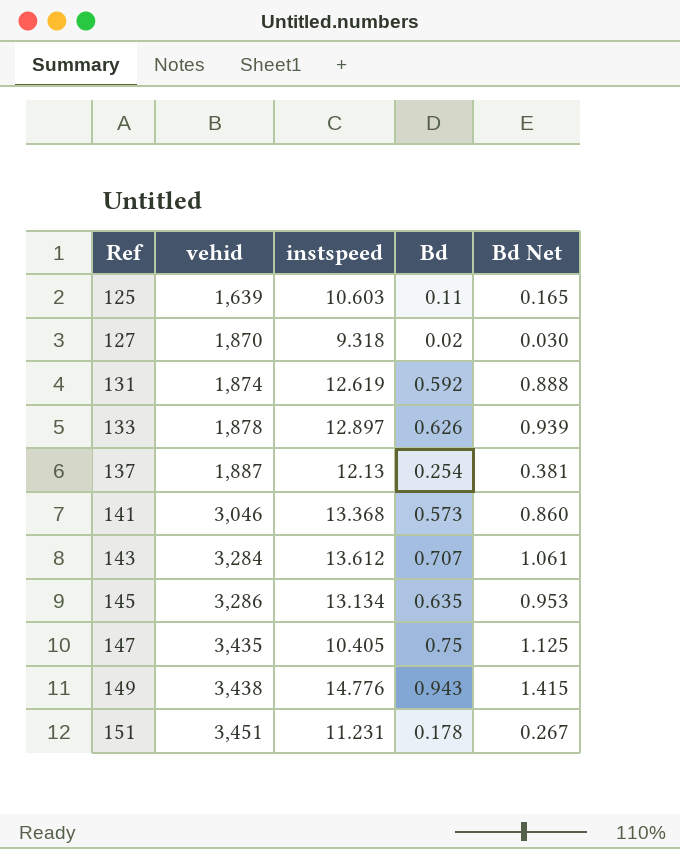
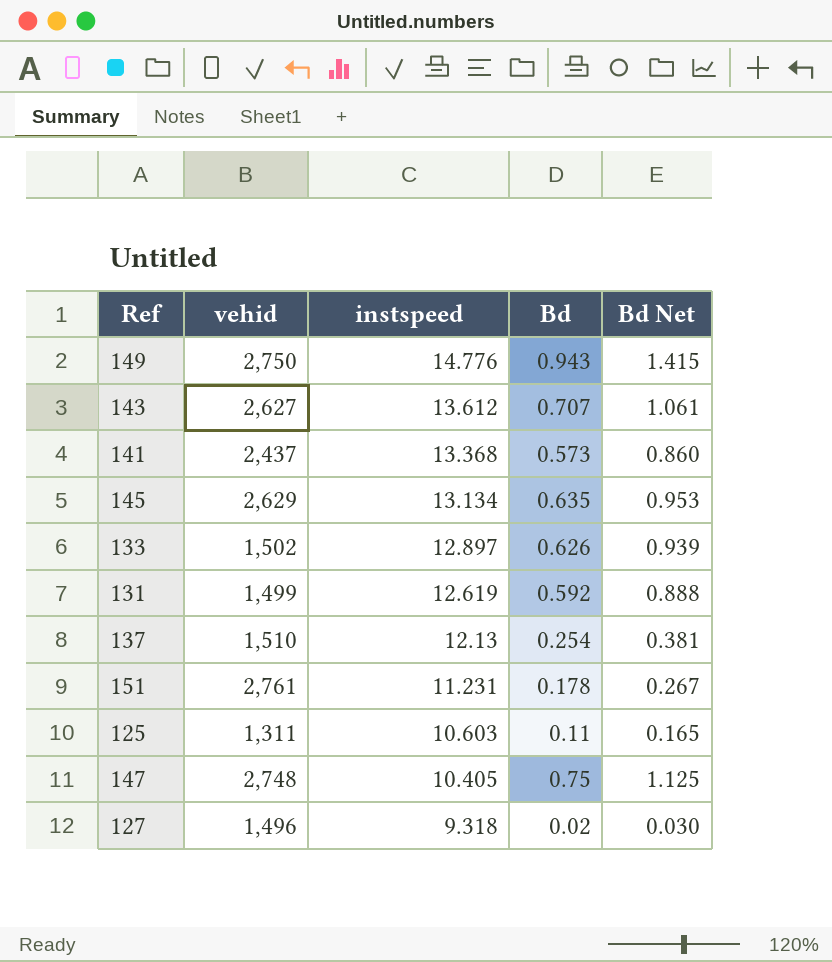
row order: Ref ascending -> instspeed descending
149 | vehid: 3,438 -> 2,750
143 | vehid: 3,284 -> 2,627
141 | vehid: 3,046 -> 2,437
145 | vehid: 3,286 -> 2,629
133 | vehid: 1,878 -> 1,502
131 | vehid: 1,874 -> 1,499
137 | vehid: 1,887 -> 1,510
151 | vehid: 3,451 -> 2,761
125 | vehid: 1,639 -> 1,311
147 | vehid: 3,435 -> 2,748
127 | vehid: 1,870 -> 1,496

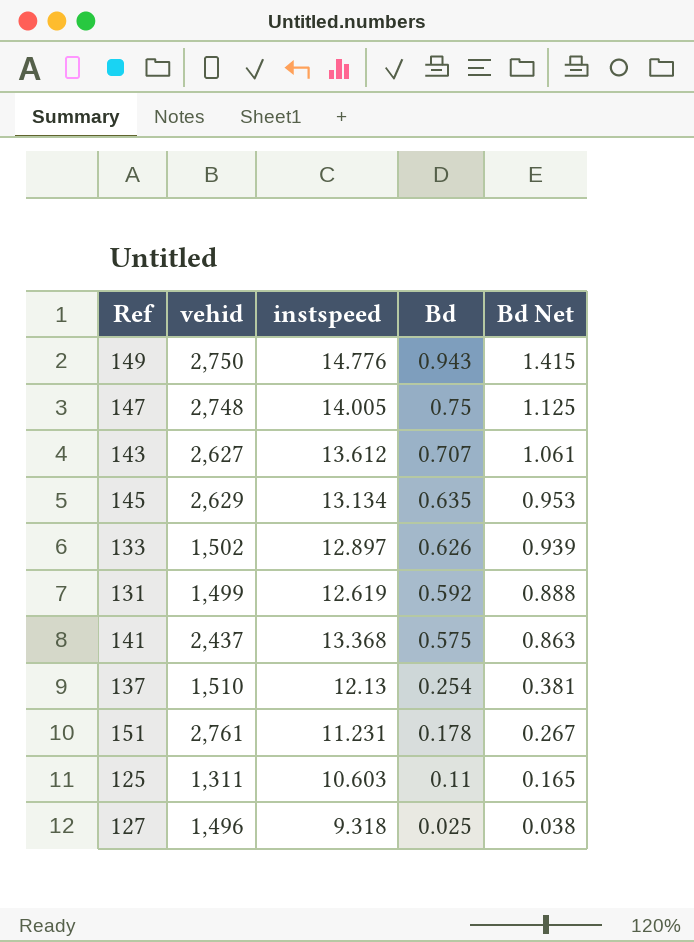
row order: instspeed descending -> Bd descending
147 | instspeed: 10.405 -> 14.005
141 | Bd: 0.573 -> 0.575
141 | Bd Net: 0.860 -> 0.863
127 | Bd: 0.02 -> 0.025
127 | Bd Net: 0.030 -> 0.038

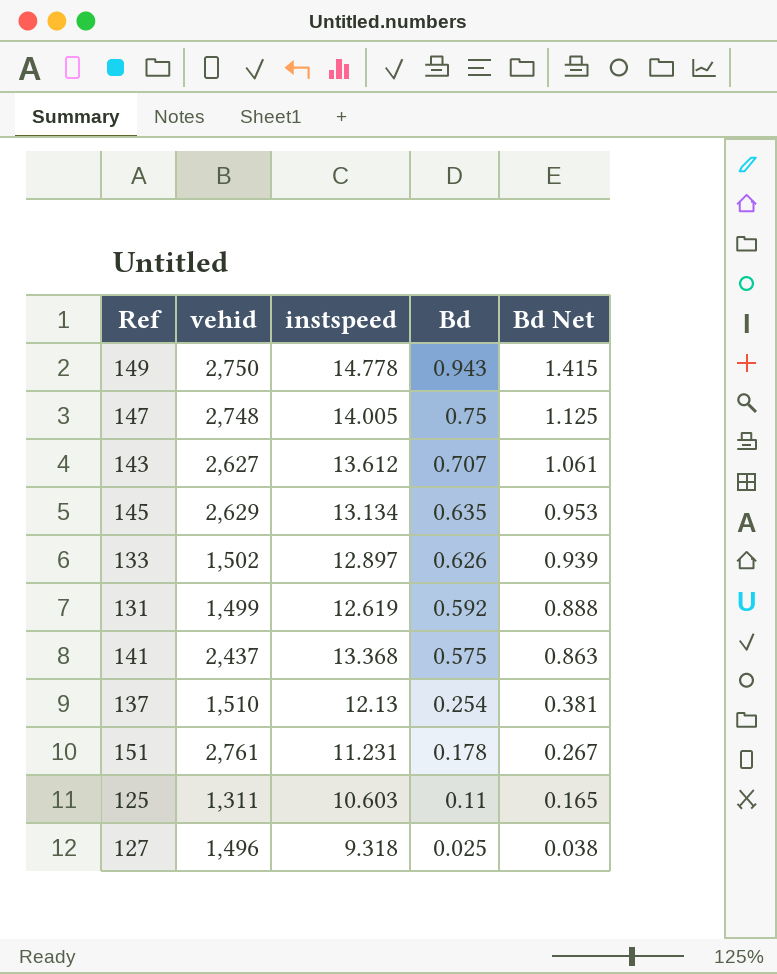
149 | instspeed: 14.776 -> 14.778

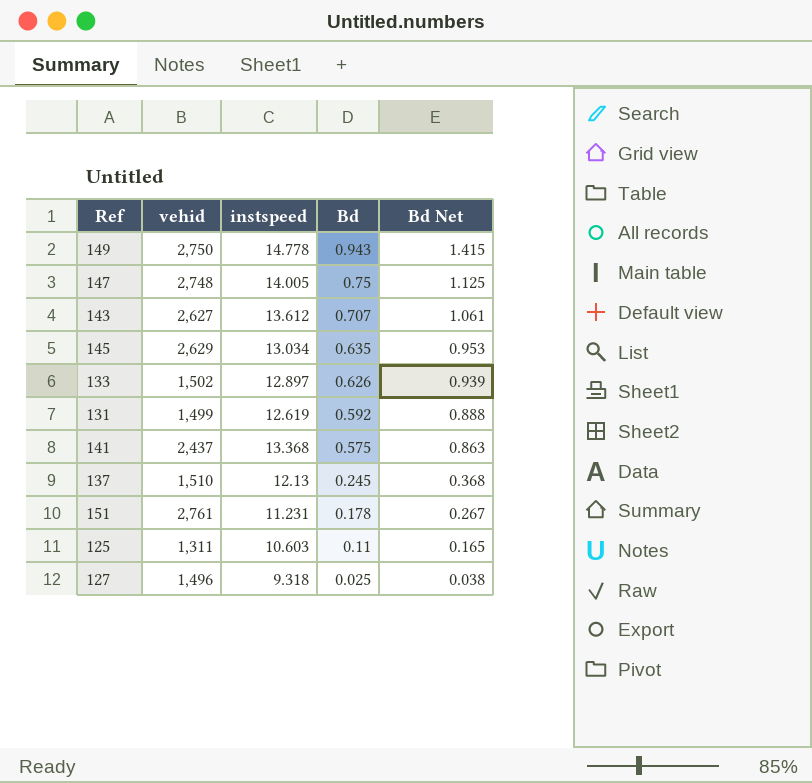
145 | instspeed: 13.134 -> 13.034
137 | Bd: 0.254 -> 0.245
137 | Bd Net: 0.381 -> 0.368

